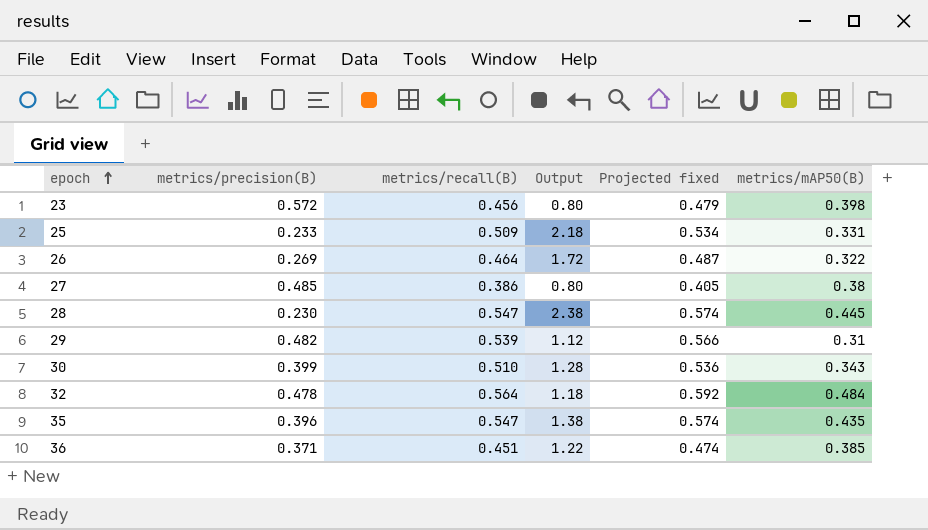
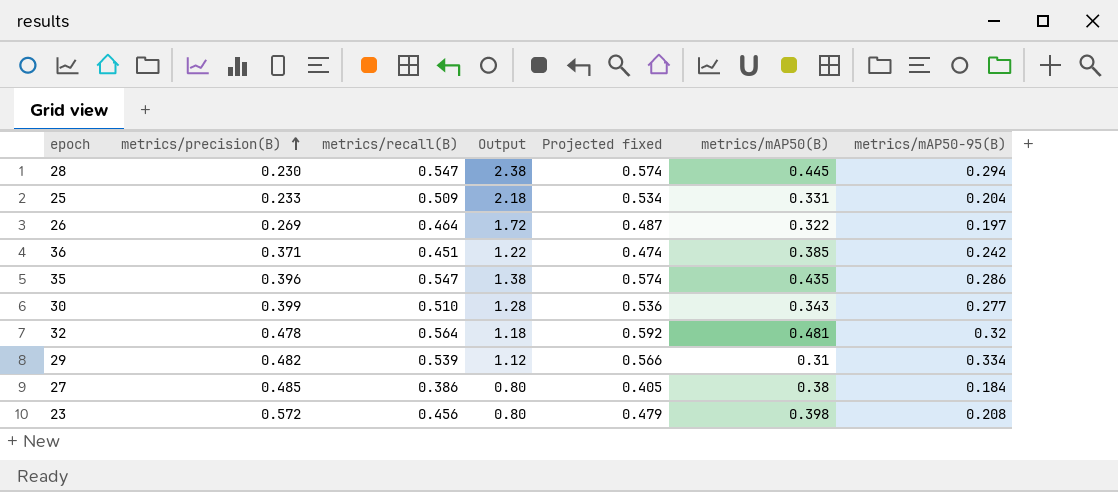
row order: epoch ascending -> metrics/precision(B) ascending
column metrics/mAP50-95(B) | position: none -> 7
32 | metrics/mAP50(B): 0.484 -> 0.481

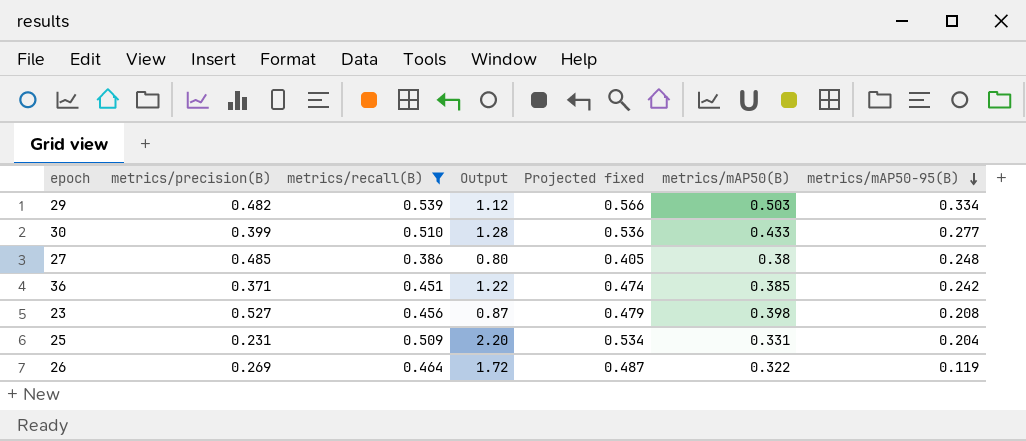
filter: none -> metrics/recall(B) <= 0.539
row order: metrics/precision(B) ascending -> metrics/mAP50-95(B) descending
29 | metrics/mAP50(B): 0.31 -> 0.503
30 | metrics/mAP50(B): 0.343 -> 0.433
27 | metrics/mAP50-95(B): 0.184 -> 0.248
23 | metrics/precision(B): 0.572 -> 0.527
23 | Output: 0.80 -> 0.87
25 | metrics/precision(B): 0.233 -> 0.231
25 | Output: 2.18 -> 2.20
26 | metrics/mAP50-95(B): 0.197 -> 0.119

